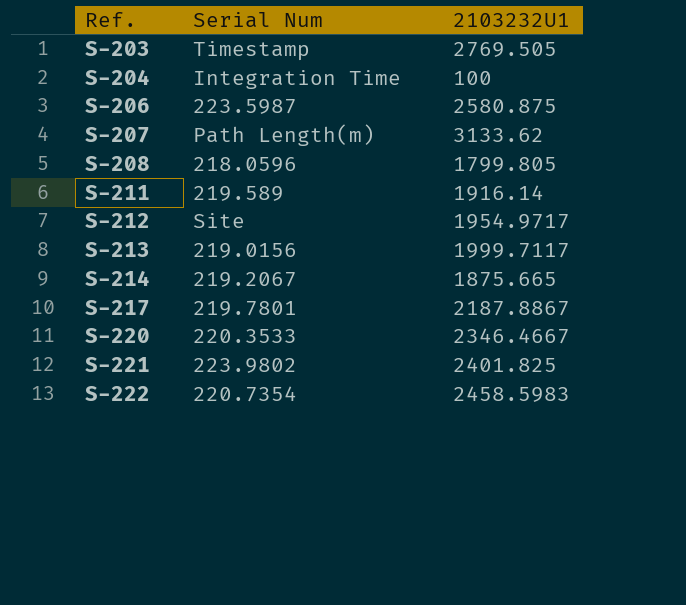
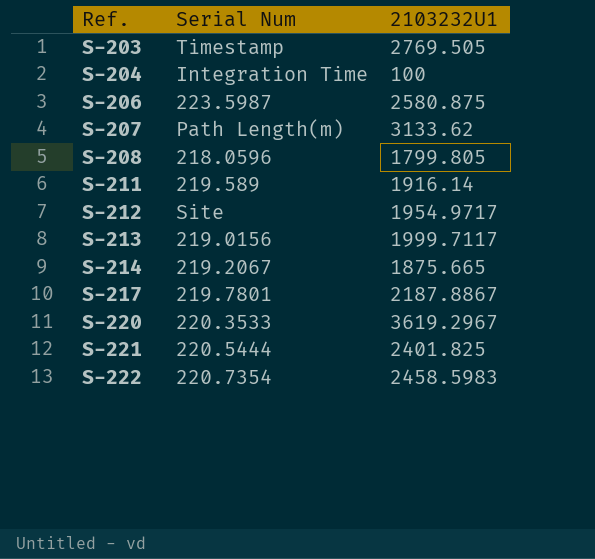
S-220 | 2103232U1: 2346.4667 -> 3619.2967
S-221 | Serial Num: 223.9802 -> 220.5444

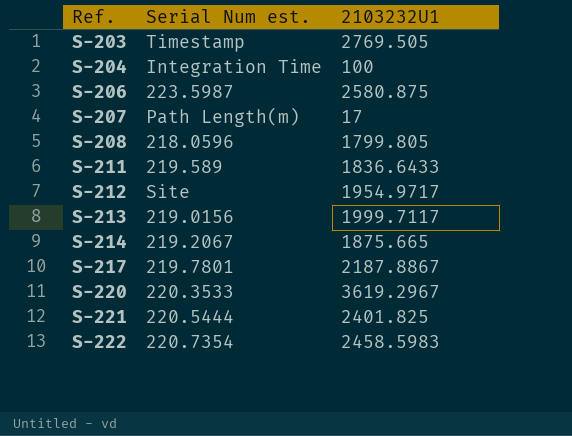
column name: Serial Num -> Serial Num est.
S-207 | 2103232U1: 3133.62 -> 17
S-211 | 2103232U1: 1916.14 -> 1836.6433

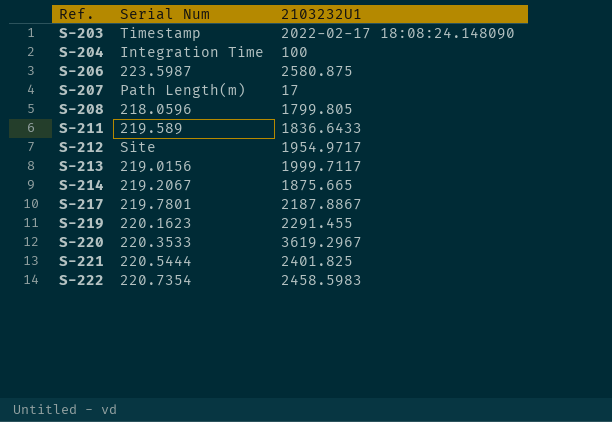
column name: Serial Num est. -> Serial Num
S-203 | 2103232U1: 2769.505 -> 2022-02-17 18:08:24.148090
row S-219: none -> 220.1623 | 2291.455

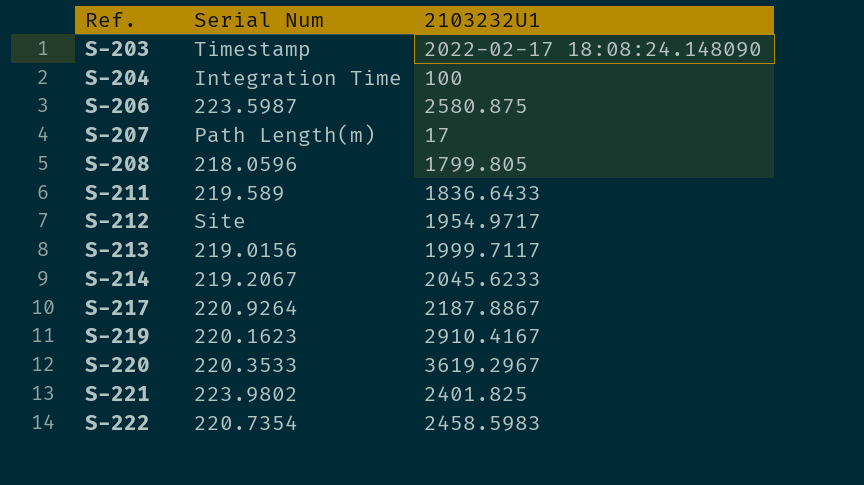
S-214 | 2103232U1: 1875.665 -> 2045.6233
S-217 | Serial Num: 219.7801 -> 220.9264
S-219 | 2103232U1: 2291.455 -> 2910.4167
S-221 | Serial Num: 220.5444 -> 223.9802

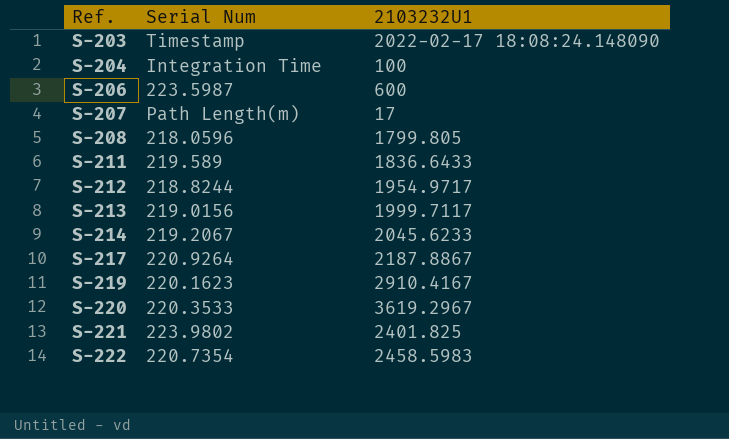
S-206 | 2103232U1: 2580.875 -> 600
S-212 | Serial Num: Site -> 218.8244

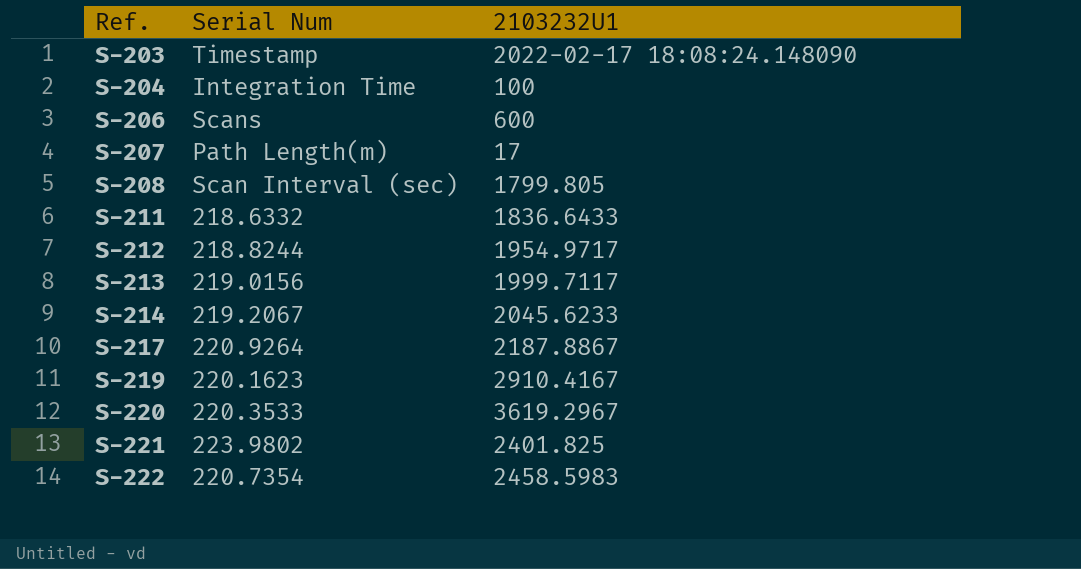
S-206 | Serial Num: 223.5987 -> Scans
S-208 | Serial Num: 218.0596 -> Scan Interval (sec)
S-211 | Serial Num: 219.589 -> 218.6332

